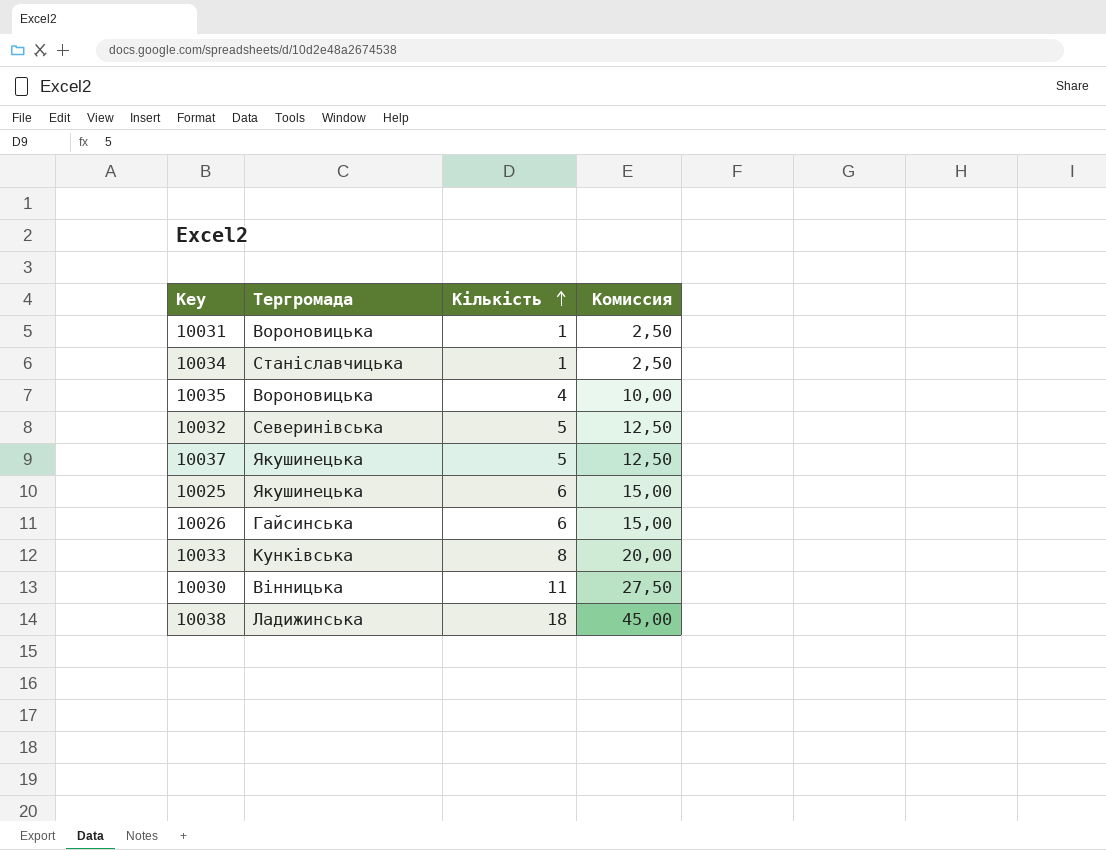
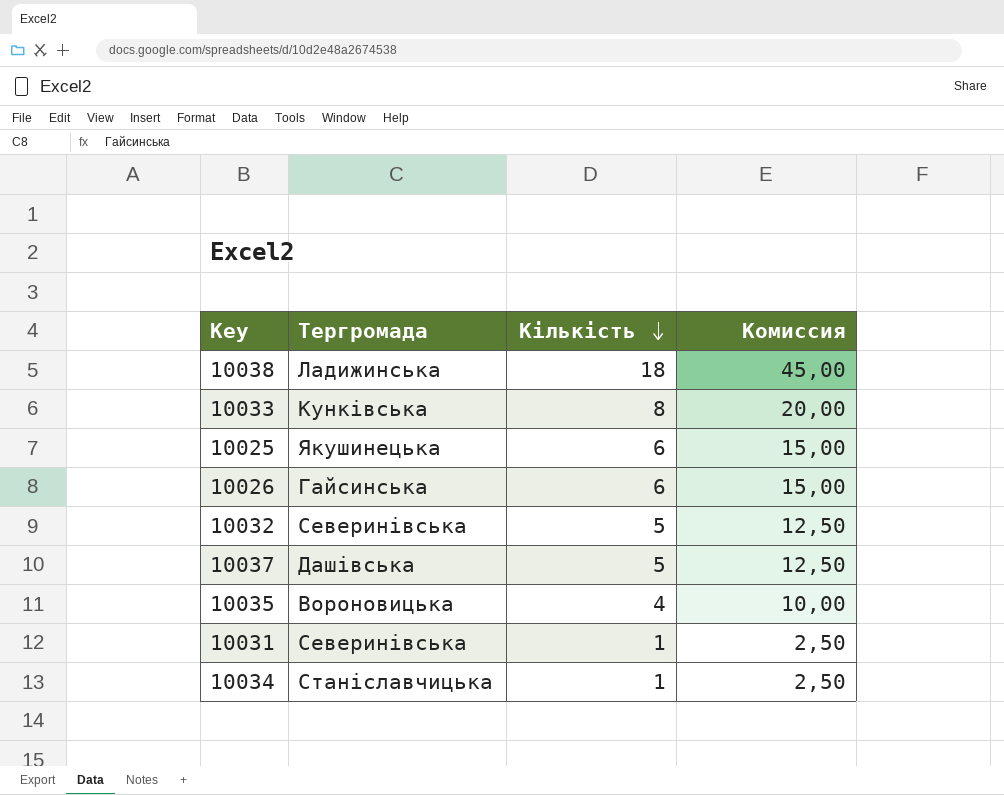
row order: Кількість ascending -> Кількість descending
row 10030: Вінницька | 11 | 27,50 -> none
10037 | Тергромада: Якушинецька -> Дашівська
10031 | Тергромада: Вороновицька -> Северинівська

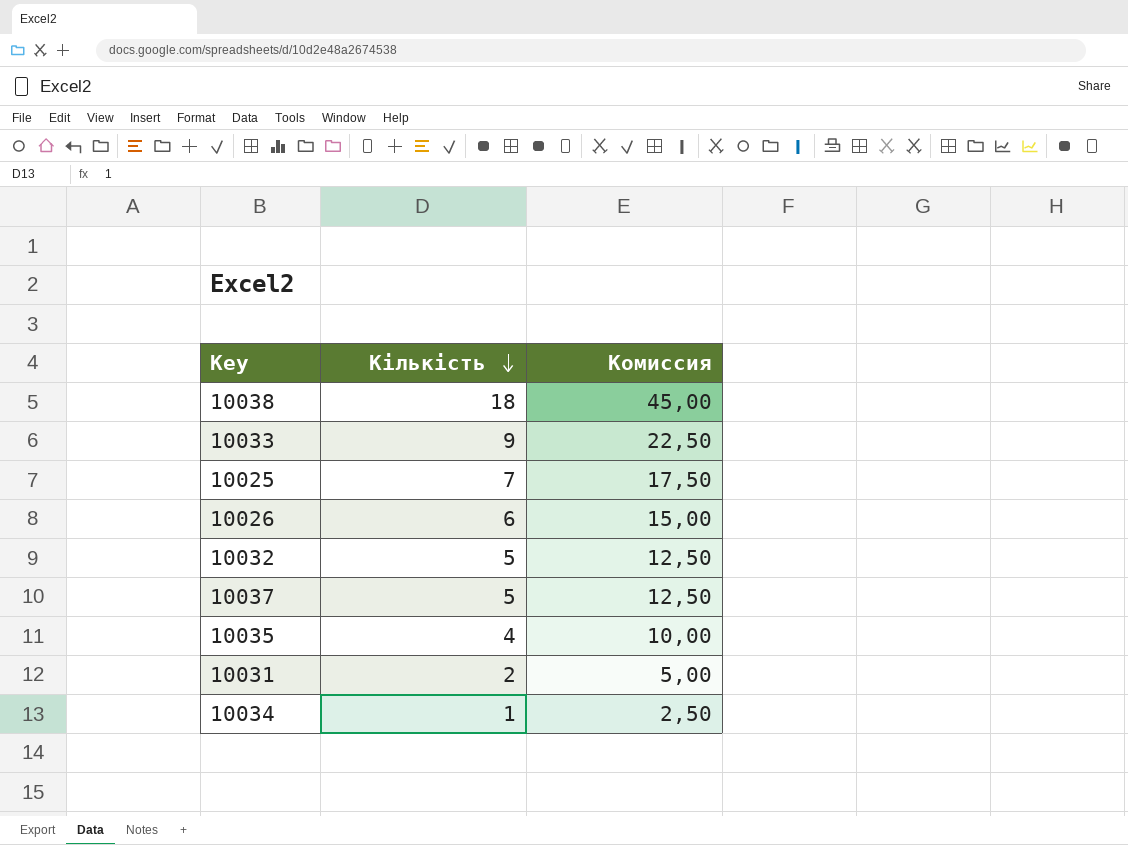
column Тергромада | position: 2 -> none
10033 | Кількість: 8 -> 9
10033 | Комиссия: 20,00 -> 22,50
10025 | Кількість: 6 -> 7
10025 | Комиссия: 15,00 -> 17,50
10031 | Кількість: 1 -> 2
10031 | Комиссия: 2,50 -> 5,00

